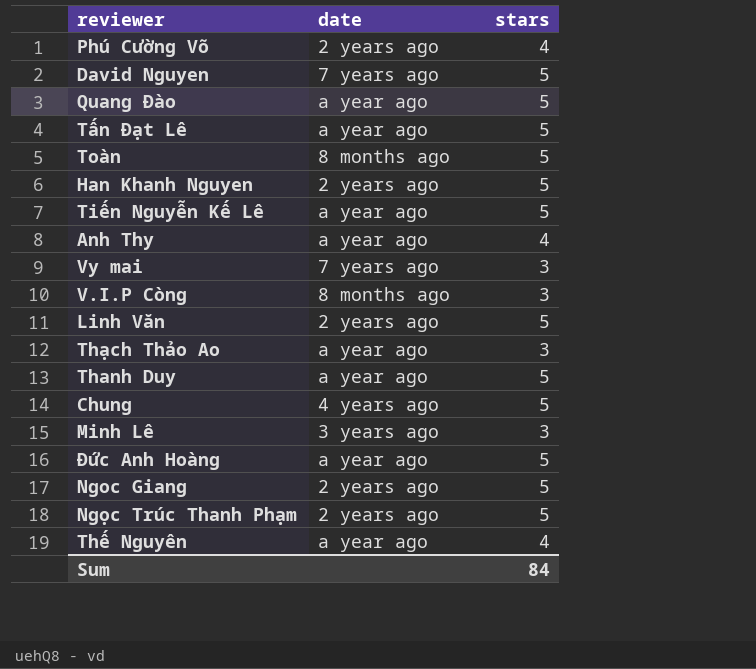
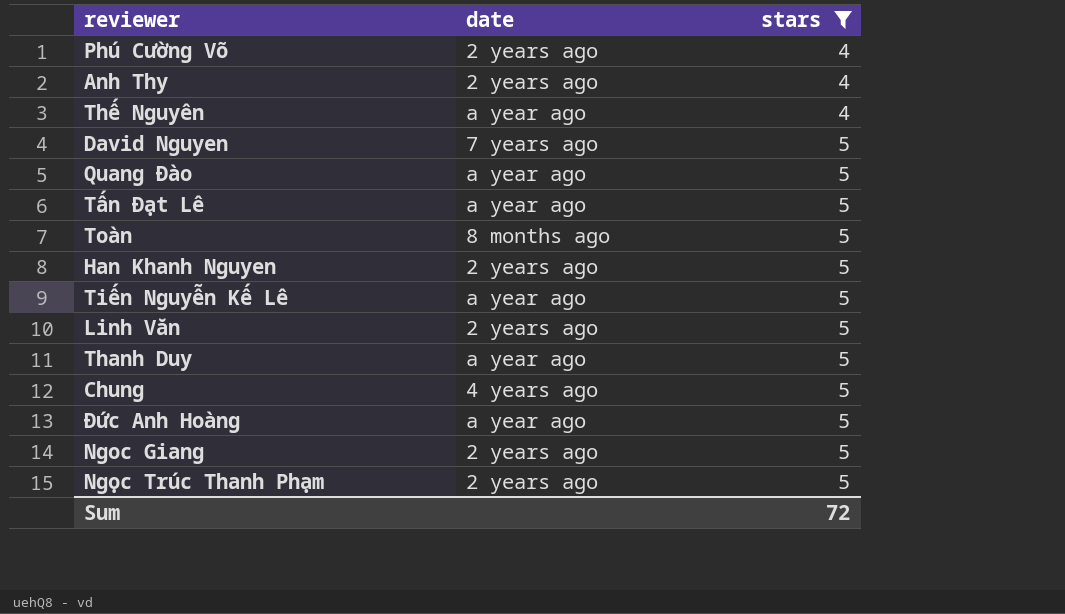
filter: none -> stars != 3
row order: none -> stars ascending
Anh Thy | date: a year ago -> 2 years ago
Sum | stars: 84 -> 72

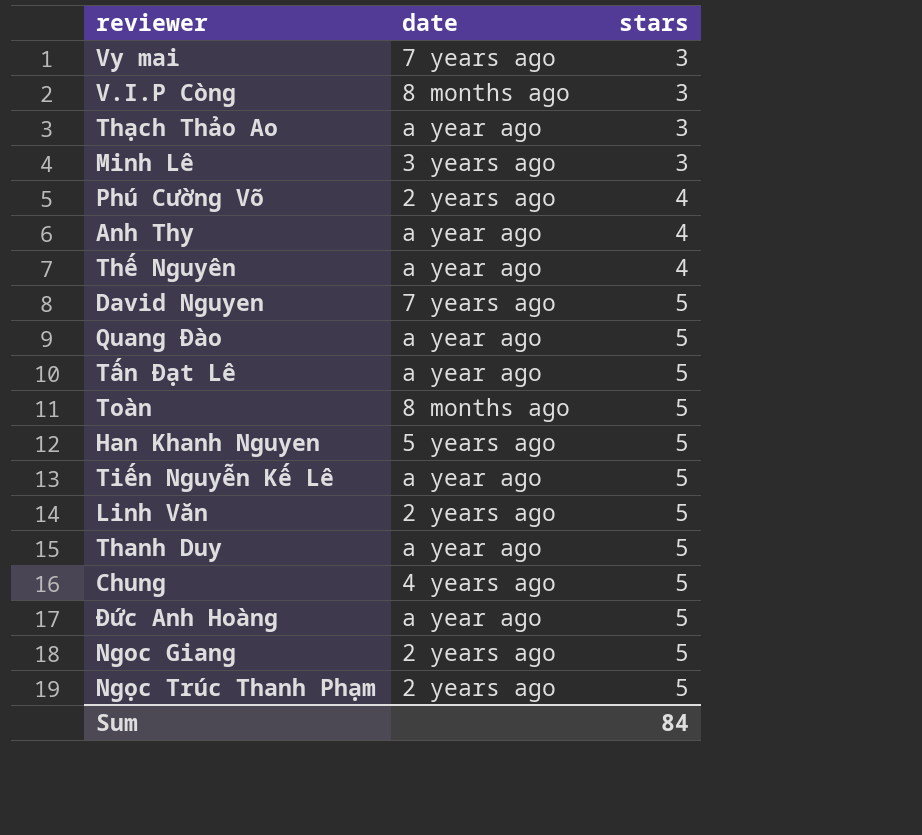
filter: stars != 3 -> none
Anh Thy | date: 2 years ago -> a year ago
Han Khanh Nguyen | date: 2 years ago -> 5 years ago
Sum | stars: 72 -> 84

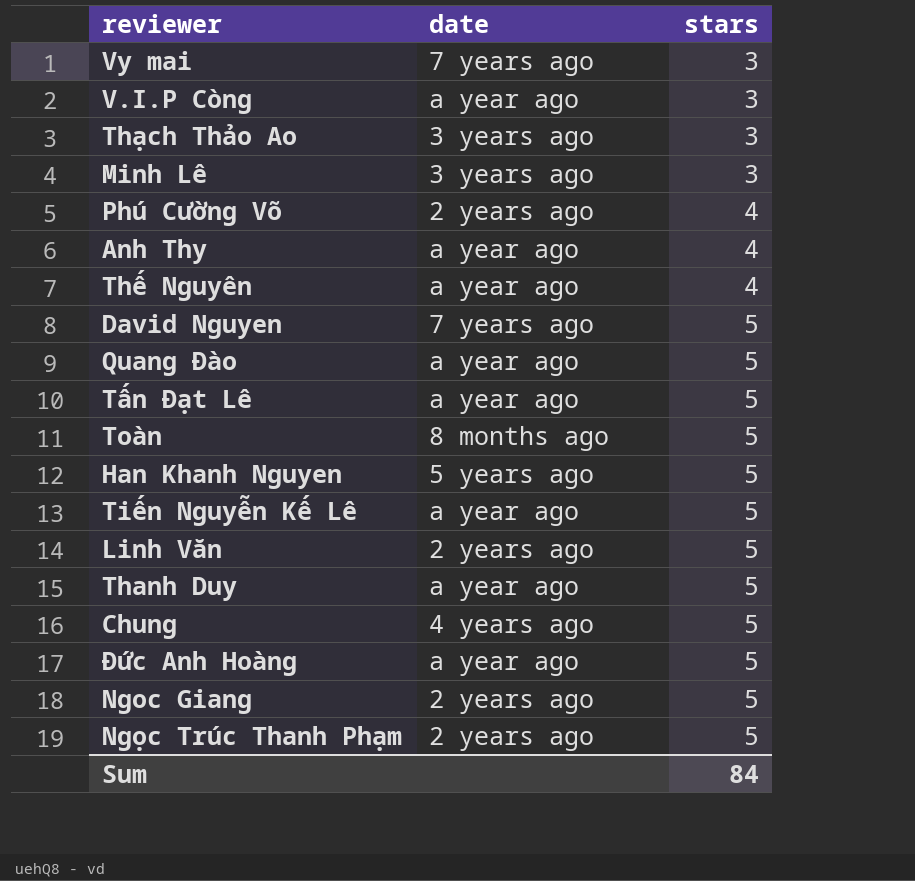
V.I.P Còng | date: 8 months ago -> a year ago
Thạch Thảo Ao | date: a year ago -> 3 years ago

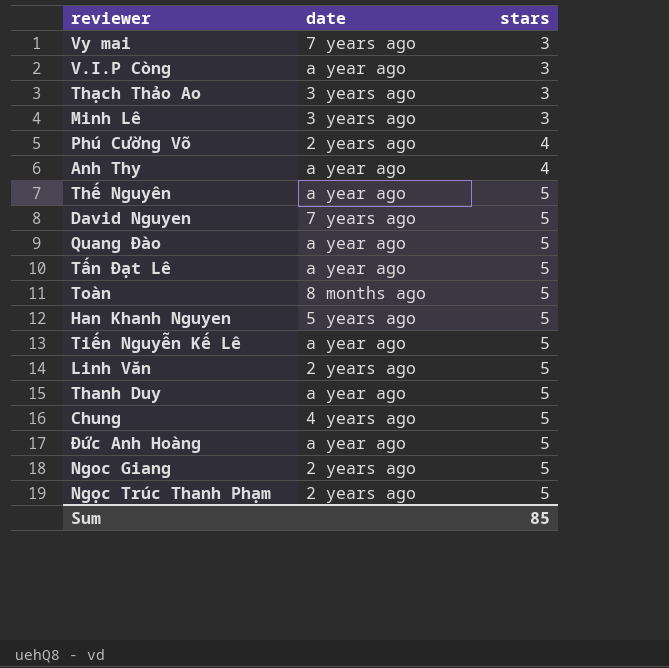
Thế Nguyên | stars: 4 -> 5
Sum | stars: 84 -> 85

